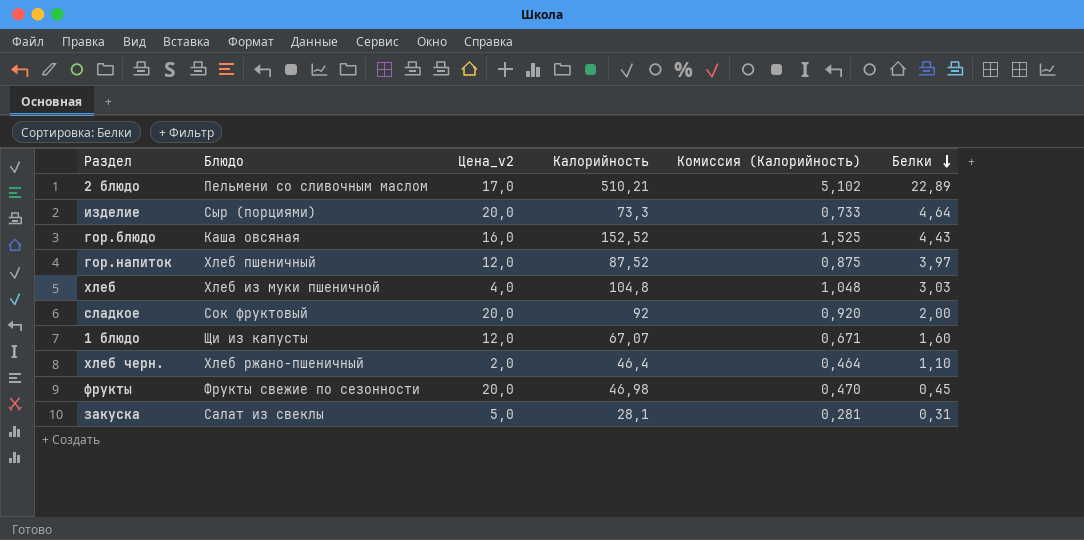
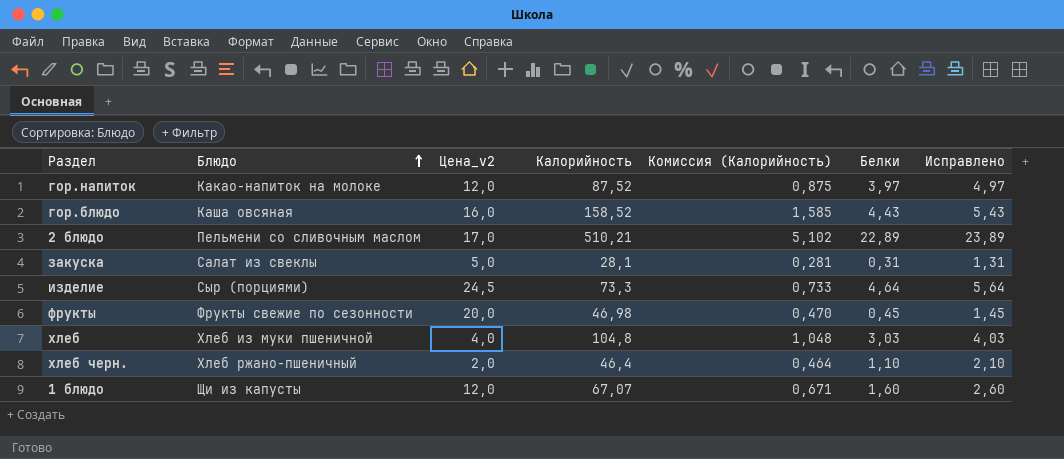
row order: Белки descending -> Блюдо ascending
column Исправлено | formula: none -> [Белки] + 1
row сладкое: Сок фруктовый | 20,0 | 92 | 0,920 | 2,00 -> none
гор.напиток | Блюдо: Хлеб пшеничный -> Какао-напиток на молоке
гор.блюдо | Калорийность: 152,52 -> 158,52
гор.блюдо | Комиссия (Калорийность): 1,525 -> 1,585
изделие | Цена_v2: 20,0 -> 24,5

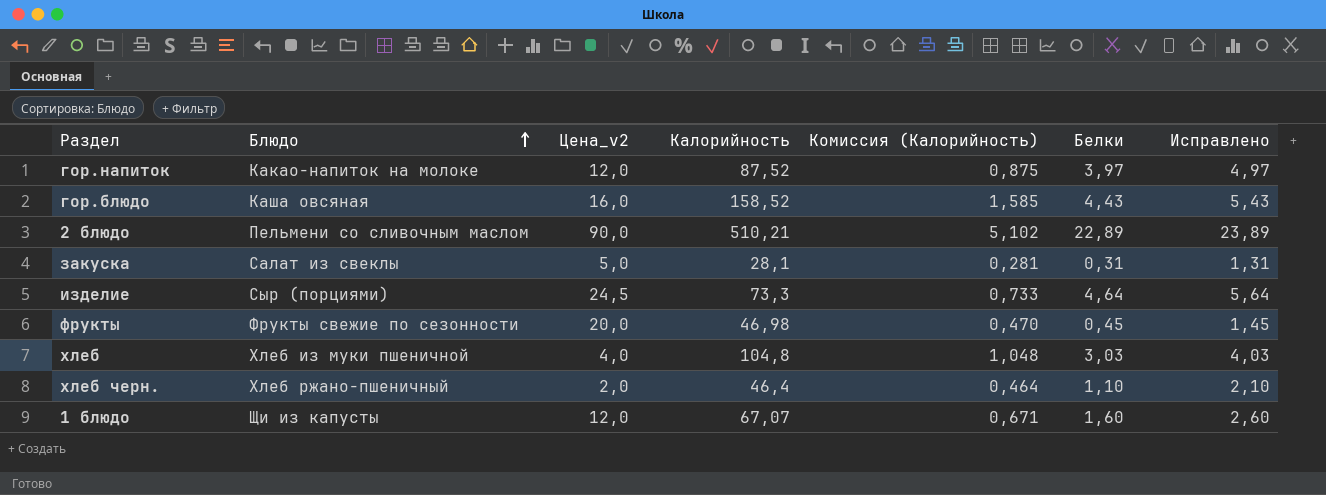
2 блюдо | Цена_v2: 17,0 -> 90,0

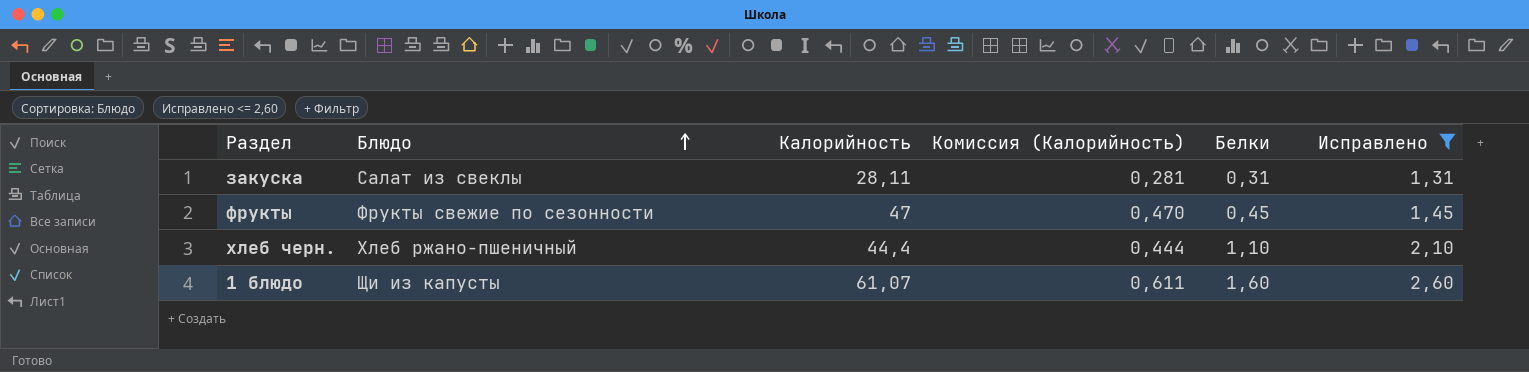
filter: none -> Исправлено <= 2,60
column Цена_v2 | position: 3 -> none
закуска | Калорийность: 28,1 -> 28,11
фрукты | Калорийность: 46,98 -> 47
хлеб черн. | Калорийность: 46,4 -> 44,4
хлеб черн. | Комиссия (Калорийность): 0,464 -> 0,444
1 блюдо | Калорийность: 67,07 -> 61,07
1 блюдо | Комиссия (Калорийность): 0,671 -> 0,611

